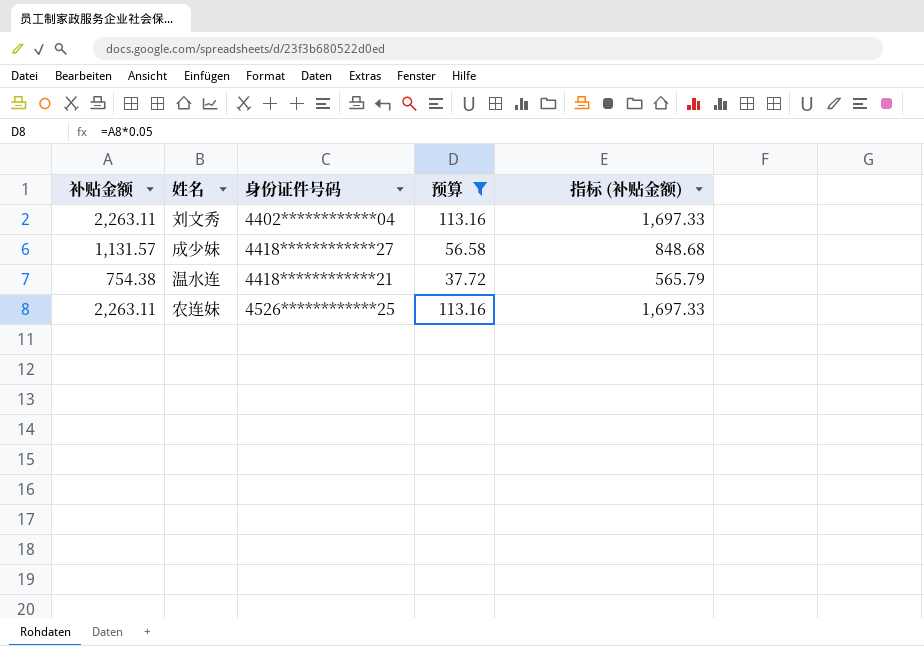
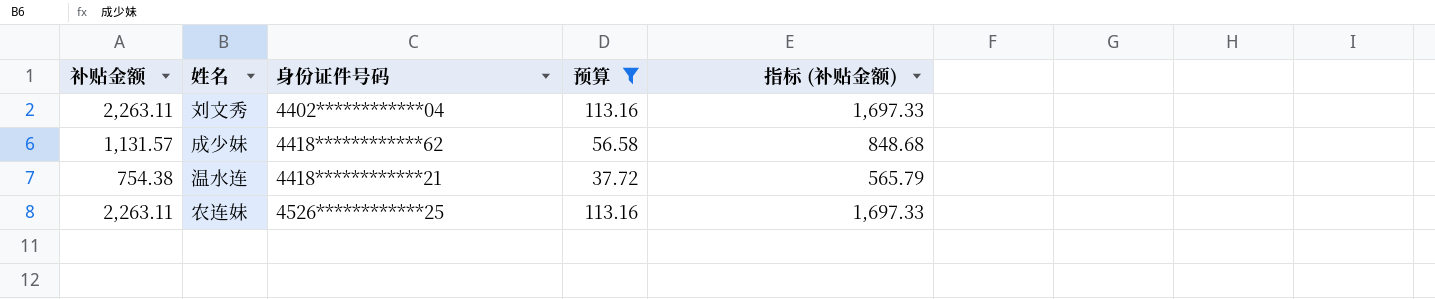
成少妹 | 身份证件号码: 4418************27 -> 4418************62

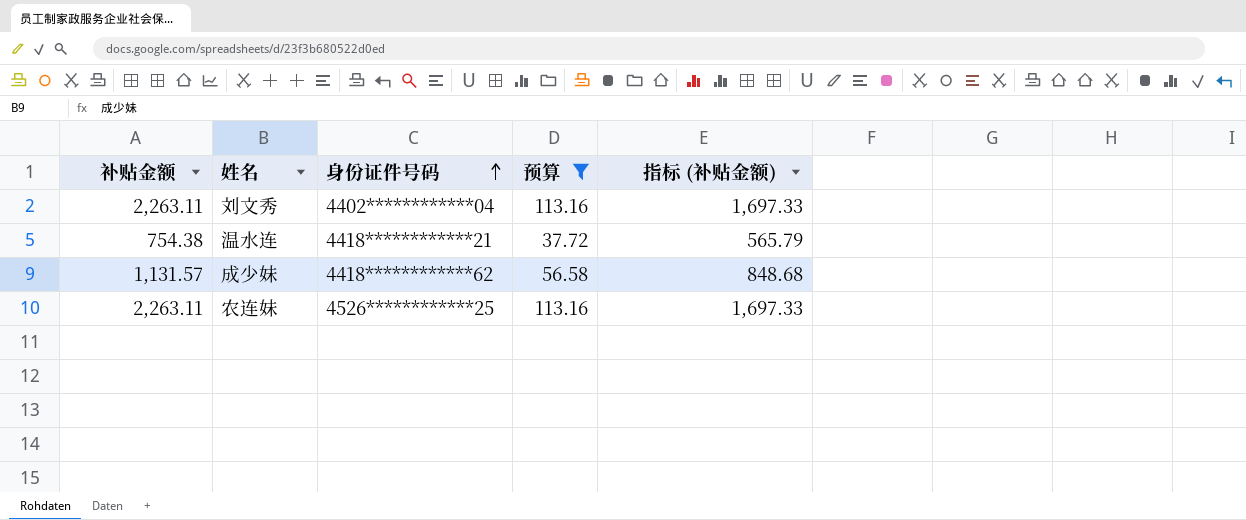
row order: none -> 身份证件号码 ascending

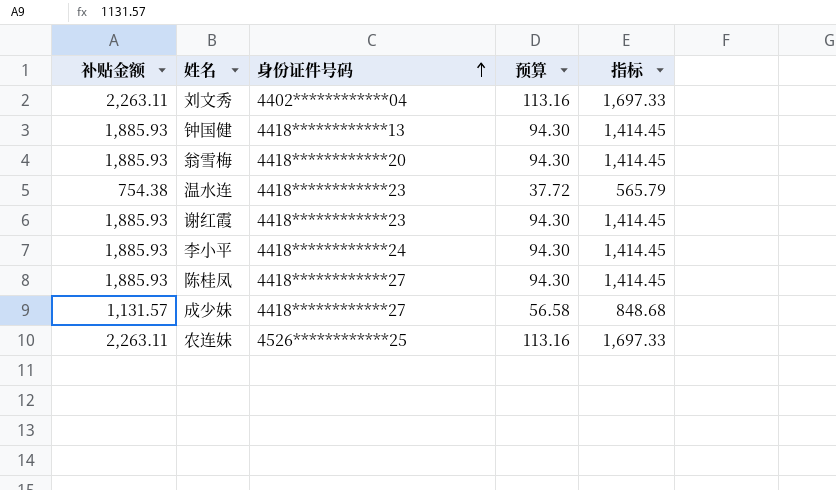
filter: 预算 != 94.30 -> none
column name: 指标 (补贴金额) -> 指标
温水连 | 身份证件号码: 4418************21 -> 4418************23
成少妹 | 身份证件号码: 4418************62 -> 4418************27

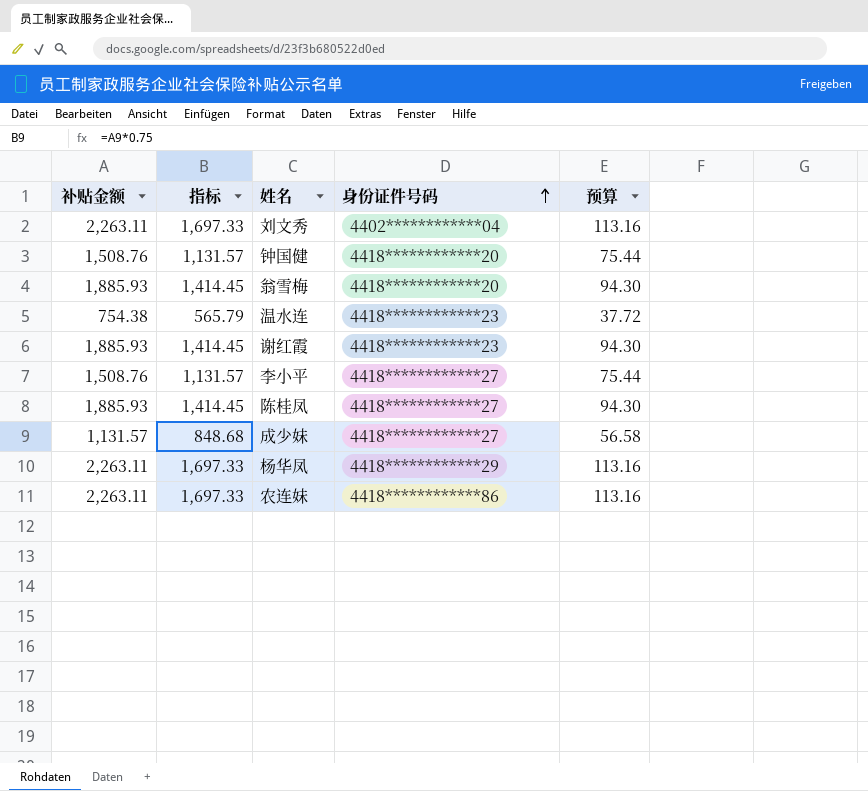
column 指标 | position: 5 -> 2
钟国健 | 补贴金额: 1,885.93 -> 1,508.76
钟国健 | 指标: 1,414.45 -> 1,131.57
钟国健 | 身份证件号码: 4418************13 -> 4418************20
钟国健 | 预算: 94.30 -> 75.44
李小平 | 补贴金额: 1,885.93 -> 1,508.76
李小平 | 指标: 1,414.45 -> 1,131.57
李小平 | 身份证件号码: 4418************24 -> 4418************27
李小平 | 预算: 94.30 -> 75.44
row 杨华凤: none -> 2,263.11 | 1,697.33 | 4418************29 | 113.16
农连妹 | 身份证件号码: 4526************25 -> 4418************86

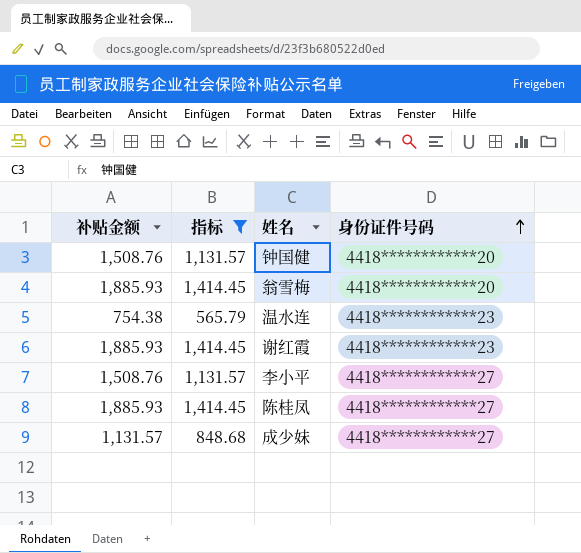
filter: none -> 指标 != 1,697.33
column 预算 | formula: [补贴金额] * 0.05 -> none

